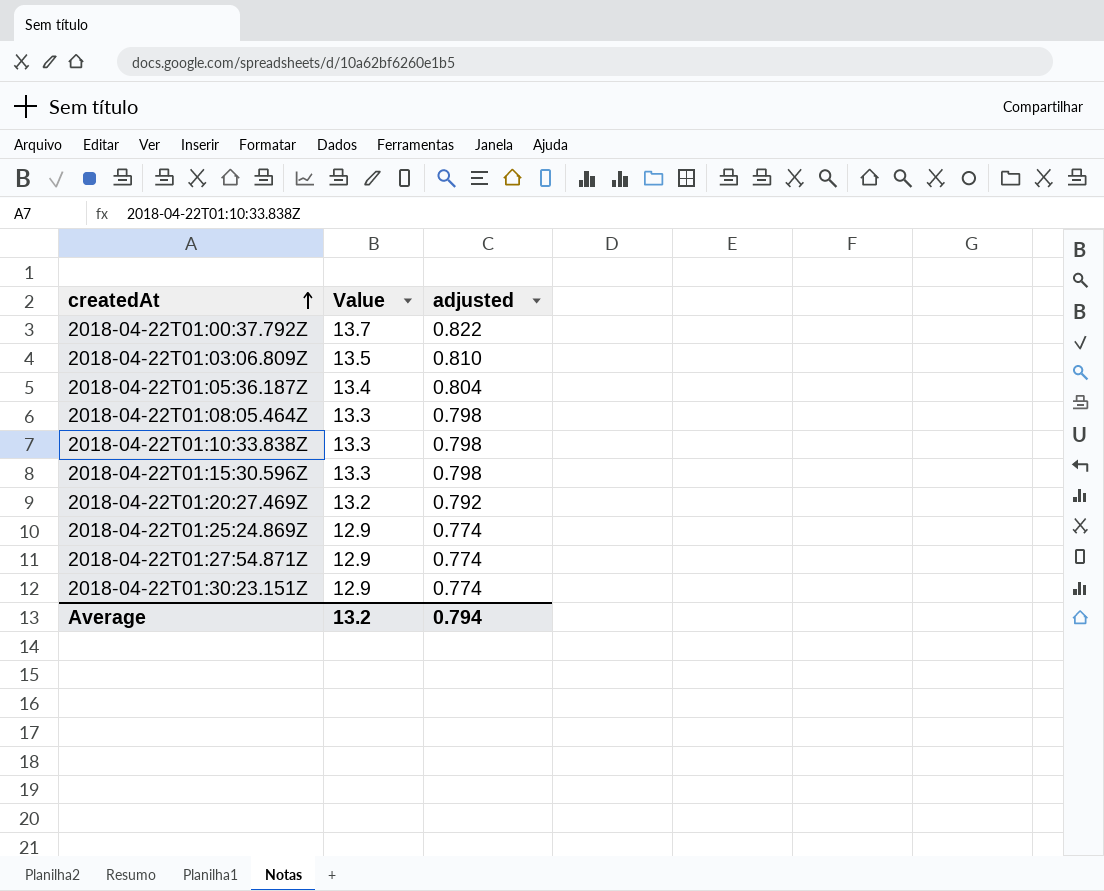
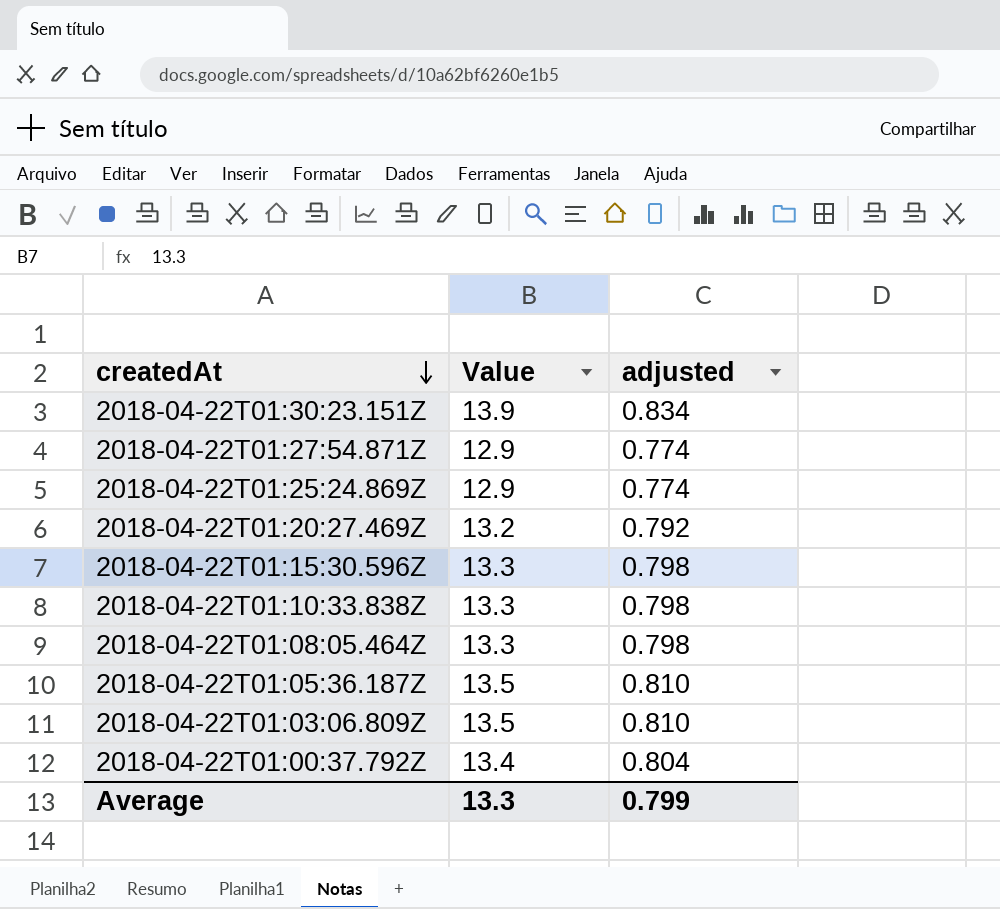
row order: createdAt ascending -> createdAt descending
2018-04-22T01:30:23.151Z | Value: 12.9 -> 13.9
2018-04-22T01:30:23.151Z | adjusted: 0.774 -> 0.834
2018-04-22T01:05:36.187Z | Value: 13.4 -> 13.5
2018-04-22T01:05:36.187Z | adjusted: 0.804 -> 0.810
2018-04-22T01:00:37.792Z | Value: 13.7 -> 13.4
2018-04-22T01:00:37.792Z | adjusted: 0.822 -> 0.804
Average | Value: 13.2 -> 13.3
Average | adjusted: 0.794 -> 0.799

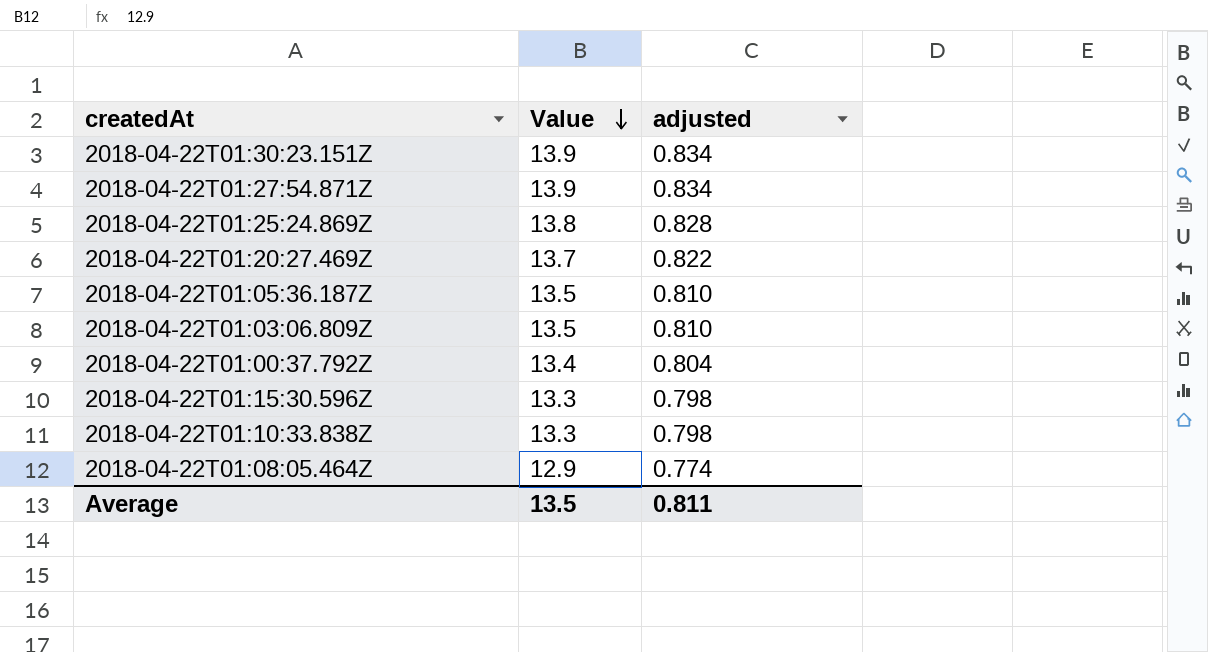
row order: createdAt descending -> Value descending
2018-04-22T01:27:54.871Z | Value: 12.9 -> 13.9
2018-04-22T01:27:54.871Z | adjusted: 0.774 -> 0.834
2018-04-22T01:25:24.869Z | Value: 12.9 -> 13.8
2018-04-22T01:25:24.869Z | adjusted: 0.774 -> 0.828
2018-04-22T01:20:27.469Z | Value: 13.2 -> 13.7
2018-04-22T01:20:27.469Z | adjusted: 0.792 -> 0.822
2018-04-22T01:08:05.464Z | Value: 13.3 -> 12.9
2018-04-22T01:08:05.464Z | adjusted: 0.798 -> 0.774
Average | Value: 13.3 -> 13.5
Average | adjusted: 0.799 -> 0.811

